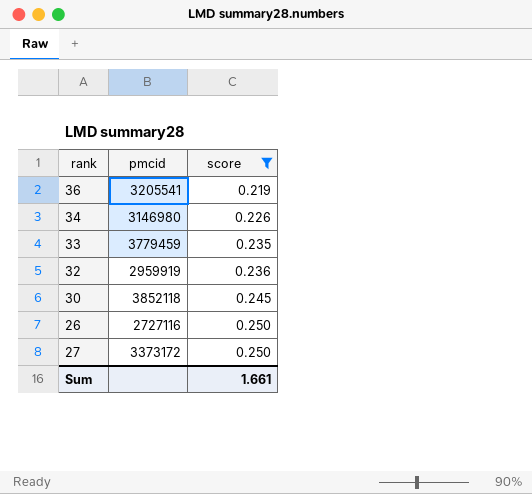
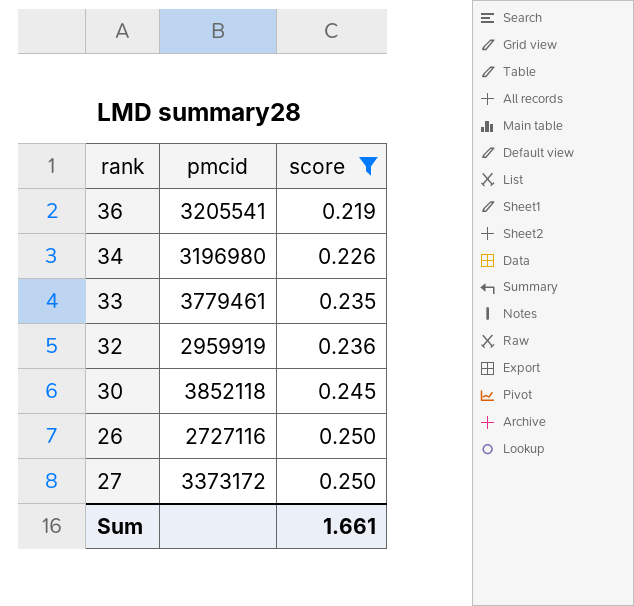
34 | pmcid: 3146980 -> 3196980
33 | pmcid: 3779459 -> 3779461

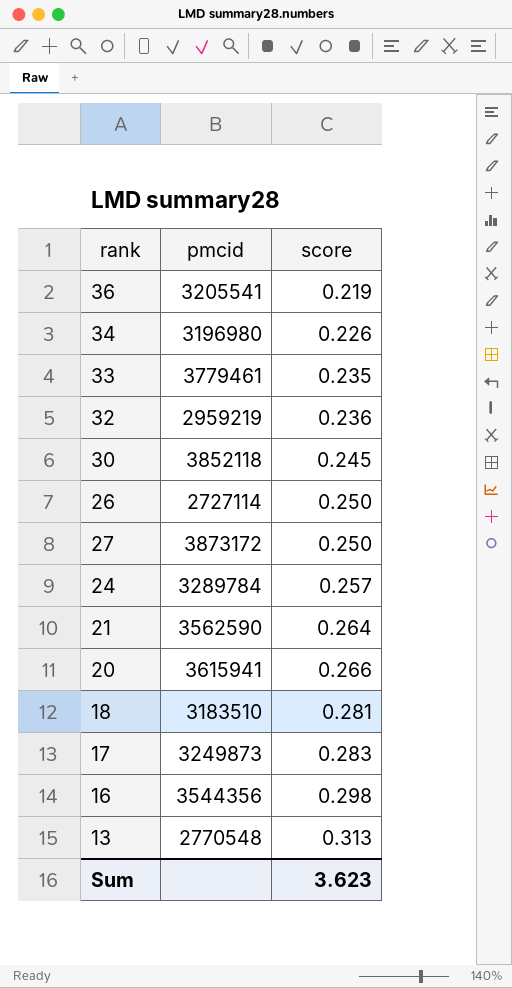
filter: score <= 0.250 -> none
32 | pmcid: 2959919 -> 2959219
26 | pmcid: 2727116 -> 2727114
27 | pmcid: 3373172 -> 3873172
Sum | score: 1.661 -> 3.623

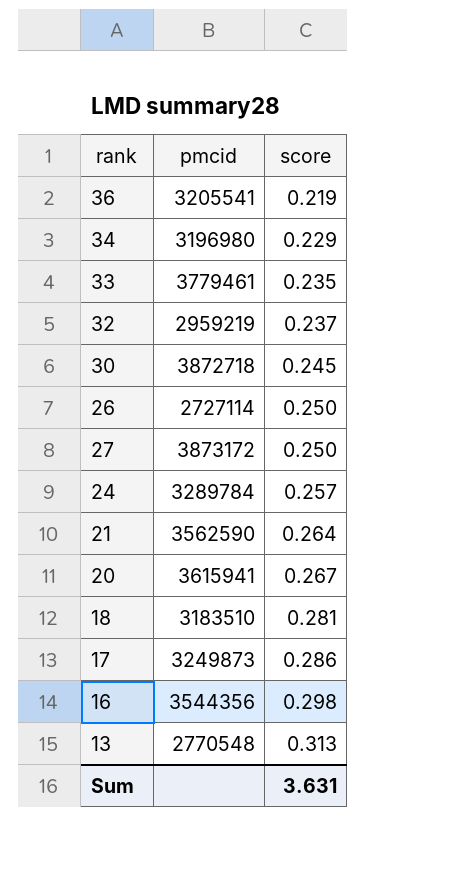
34 | score: 0.226 -> 0.229
32 | score: 0.236 -> 0.237
30 | pmcid: 3852118 -> 3872718
20 | score: 0.266 -> 0.267
17 | score: 0.283 -> 0.286
Sum | score: 3.623 -> 3.631

